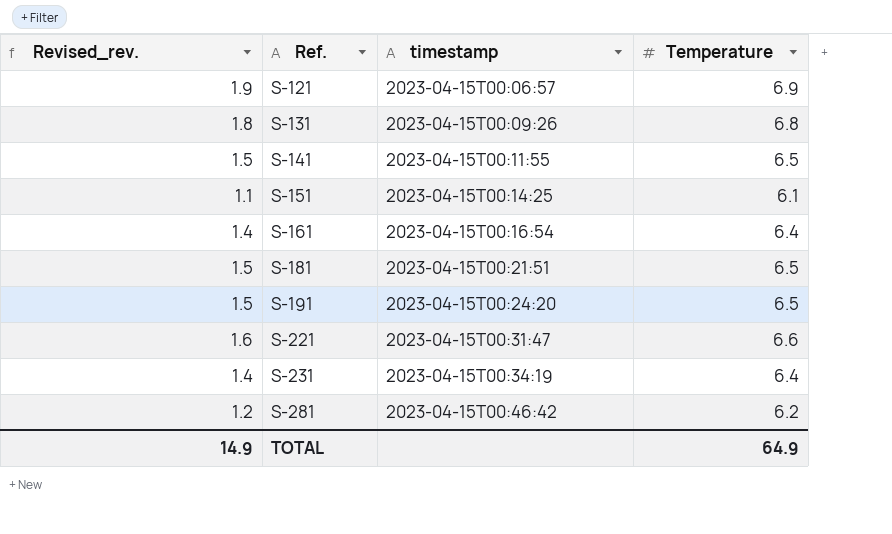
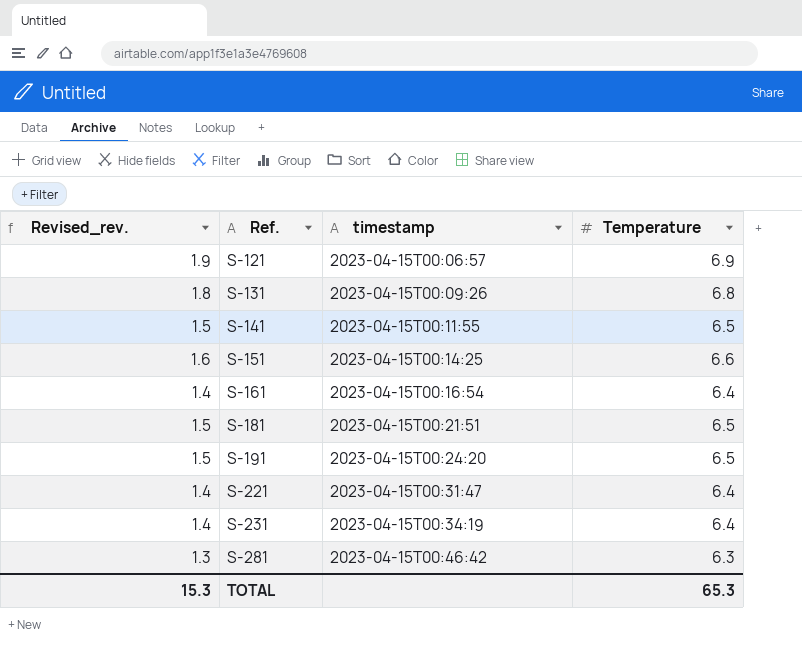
S-151 | Revised_rev.: 1.1 -> 1.6
S-151 | Temperature: 6.1 -> 6.6
S-221 | Revised_rev.: 1.6 -> 1.4
S-221 | Temperature: 6.6 -> 6.4
S-281 | Revised_rev.: 1.2 -> 1.3
S-281 | Temperature: 6.2 -> 6.3
TOTAL | Revised_rev.: 14.9 -> 15.3
TOTAL | Temperature: 64.9 -> 65.3

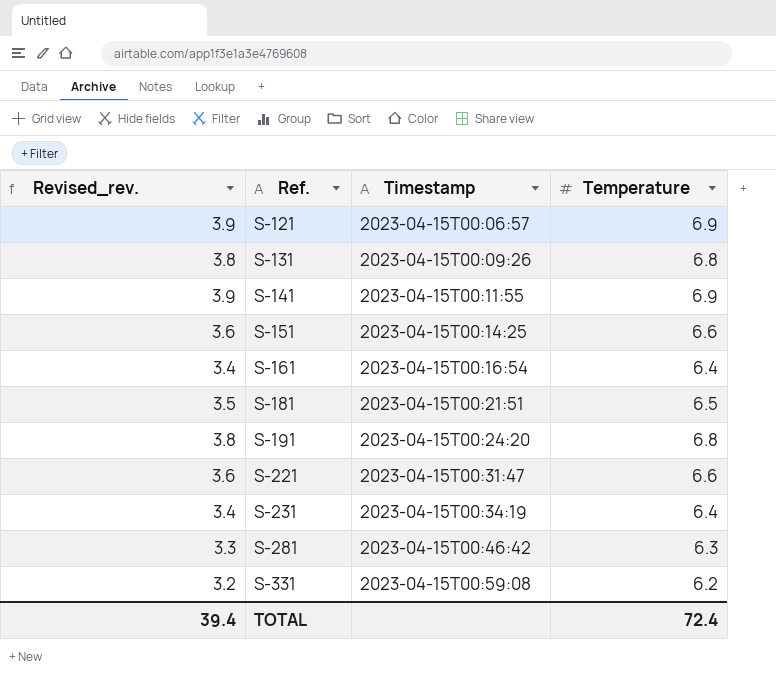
column Revised_rev. | formula: [Temperature] - 5 -> [Temperature] - 3
column name: timestamp -> Timestamp
S-141 | Temperature: 6.5 -> 6.9
S-191 | Temperature: 6.5 -> 6.8
S-221 | Temperature: 6.4 -> 6.6
row S-331: none -> 3.2 | 2023-04-15T00:59:08 | 6.2
TOTAL | Revised_rev.: 15.3 -> 39.4
TOTAL | Temperature: 65.3 -> 72.4

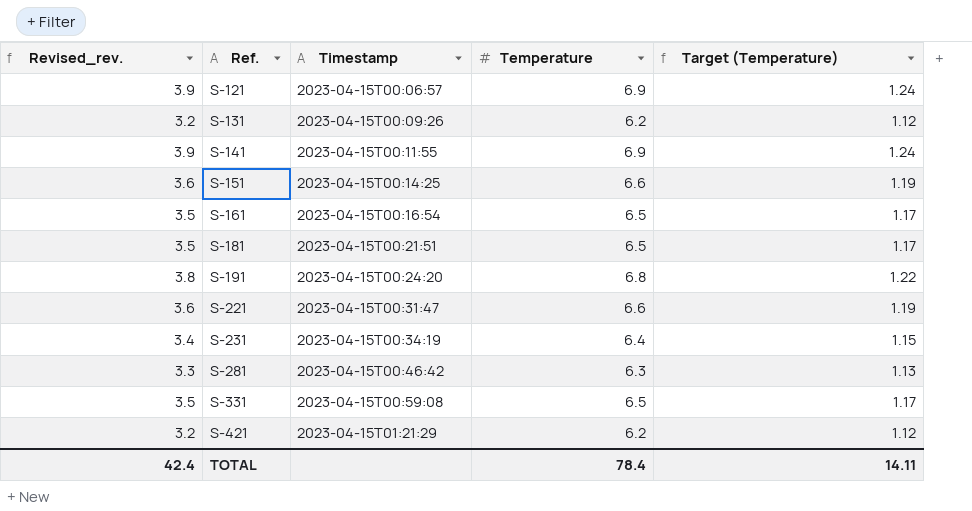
column Target (Temperature) | formula: none -> [Temperature] * 0.18
S-131 | Revised_rev.: 3.8 -> 3.2
S-131 | Temperature: 6.8 -> 6.2
S-161 | Revised_rev.: 3.4 -> 3.5
S-161 | Temperature: 6.4 -> 6.5
S-331 | Revised_rev.: 3.2 -> 3.5
S-331 | Temperature: 6.2 -> 6.5
row S-421: none -> 3.2 | 2023-04-15T01:21:29 | 6.2 | 1.12
TOTAL | Revised_rev.: 39.4 -> 42.4
TOTAL | Temperature: 72.4 -> 78.4

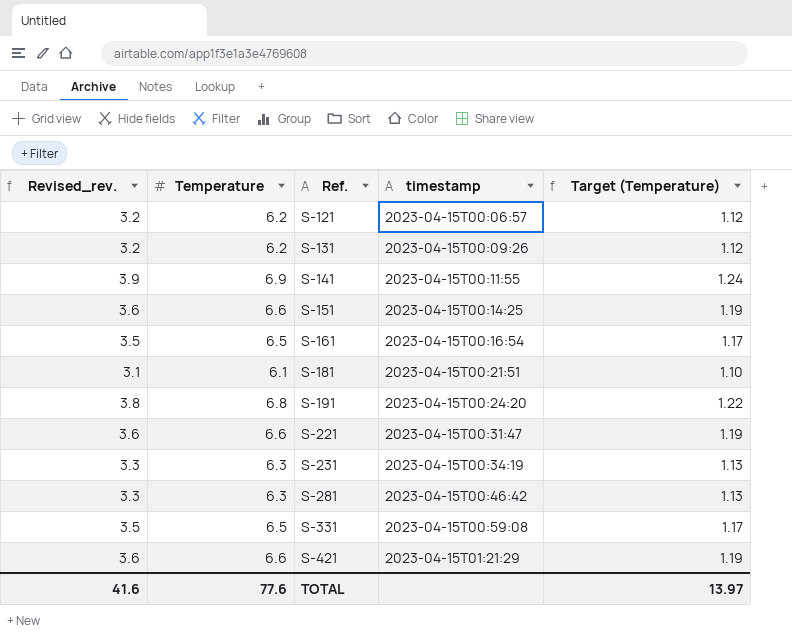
column Temperature | position: 4 -> 2
column name: Timestamp -> timestamp
S-121 | Revised_rev.: 3.9 -> 3.2
S-121 | Temperature: 6.9 -> 6.2
S-121 | Target (Temperature): 1.24 -> 1.12
S-181 | Revised_rev.: 3.5 -> 3.1
S-181 | Temperature: 6.5 -> 6.1
S-181 | Target (Temperature): 1.17 -> 1.10
S-231 | Revised_rev.: 3.4 -> 3.3
S-231 | Temperature: 6.4 -> 6.3
S-231 | Target (Temperature): 1.15 -> 1.13
S-421 | Revised_rev.: 3.2 -> 3.6
S-421 | Temperature: 6.2 -> 6.6
S-421 | Target (Temperature): 1.12 -> 1.19
TOTAL | Revised_rev.: 42.4 -> 41.6
TOTAL | Temperature: 78.4 -> 77.6
TOTAL | Target (Temperature): 14.11 -> 13.97

